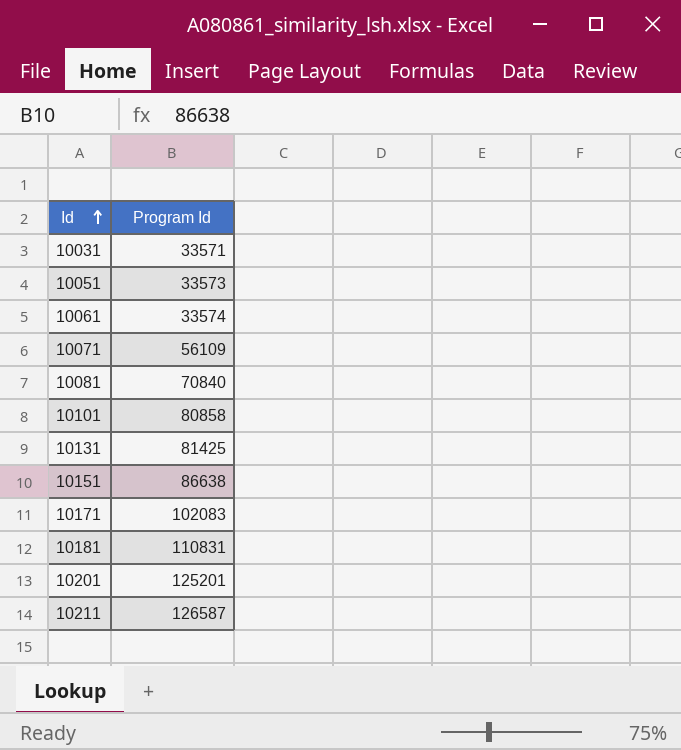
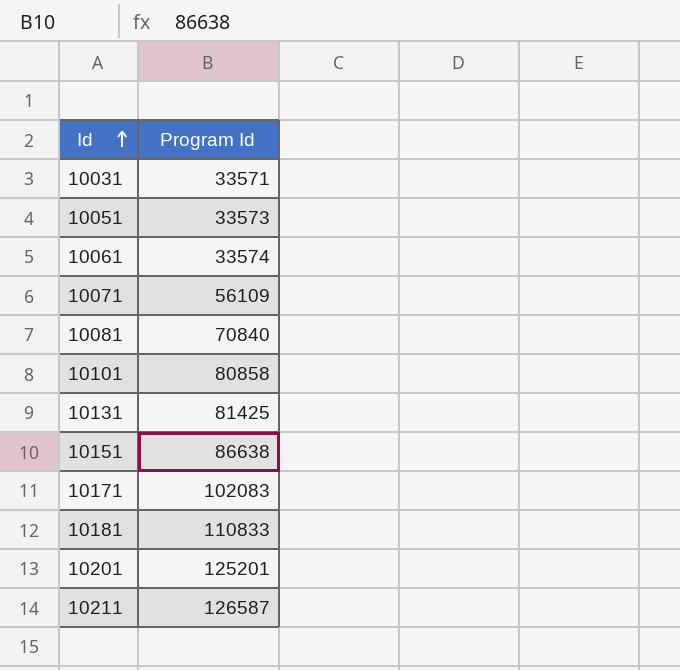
10181 | Program Id: 110831 -> 110833

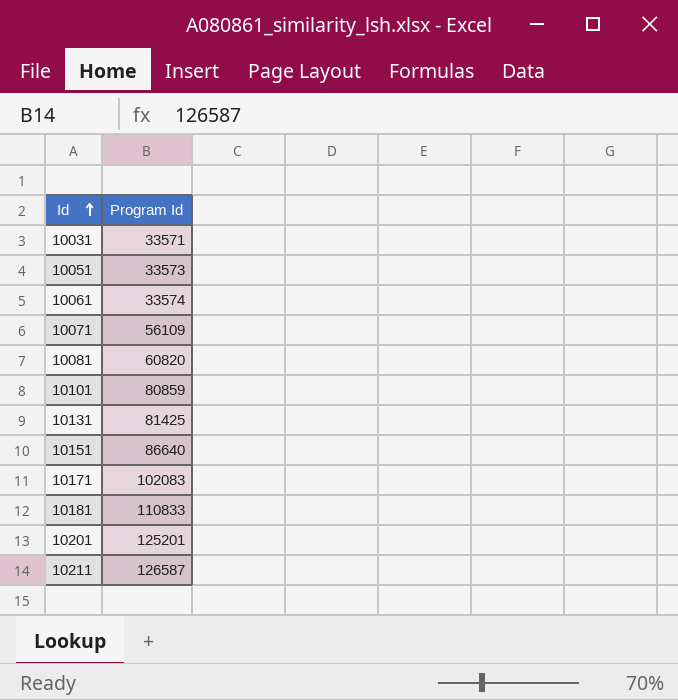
10081 | Program Id: 70840 -> 60820
10101 | Program Id: 80858 -> 80859
10151 | Program Id: 86638 -> 86640

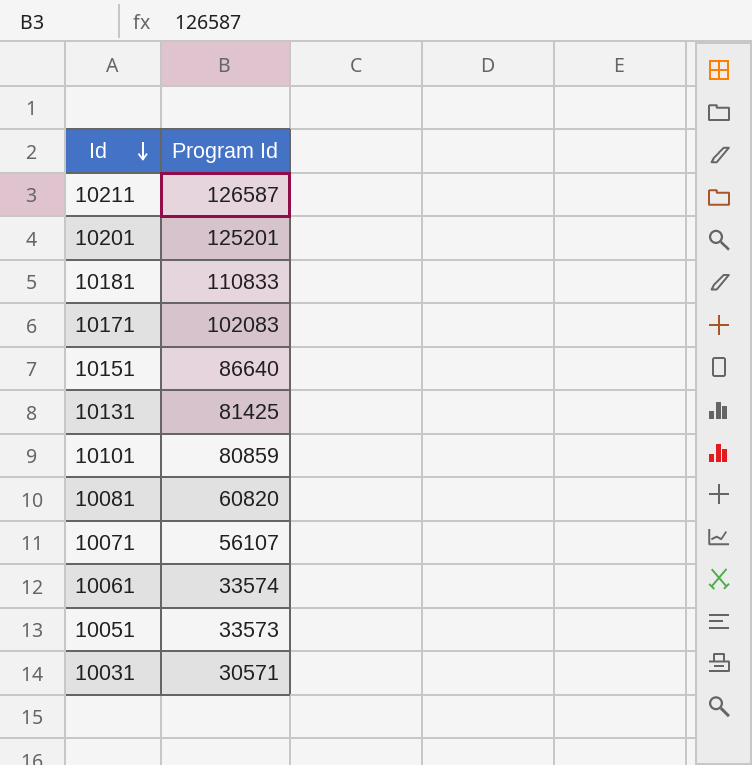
row order: Id ascending -> Id descending
10071 | Program Id: 56109 -> 56107
10031 | Program Id: 33571 -> 30571

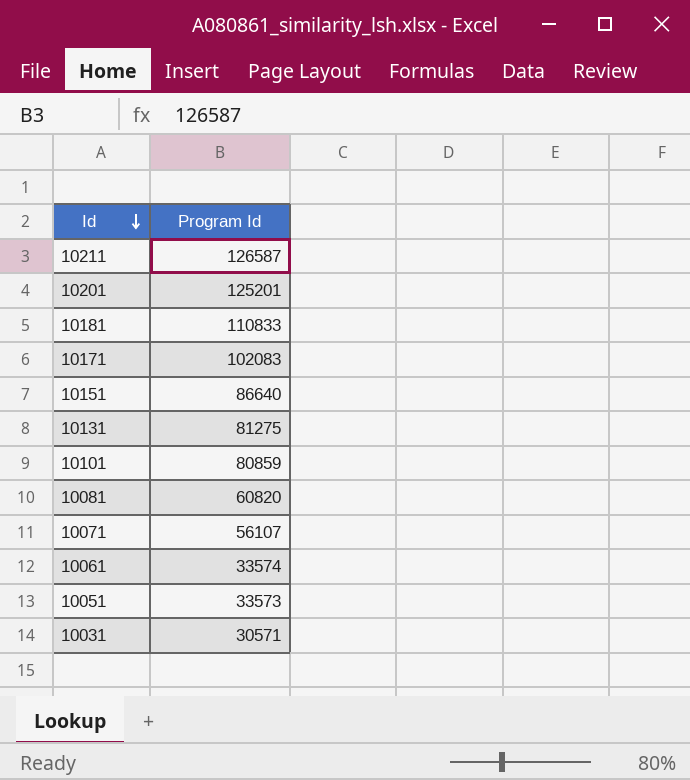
10131 | Program Id: 81425 -> 81275

